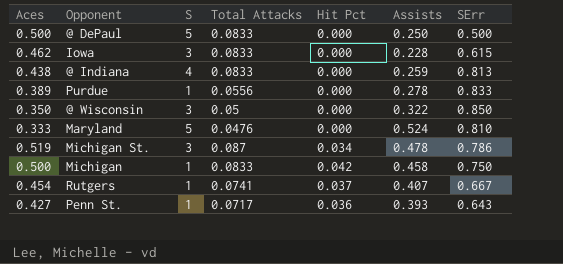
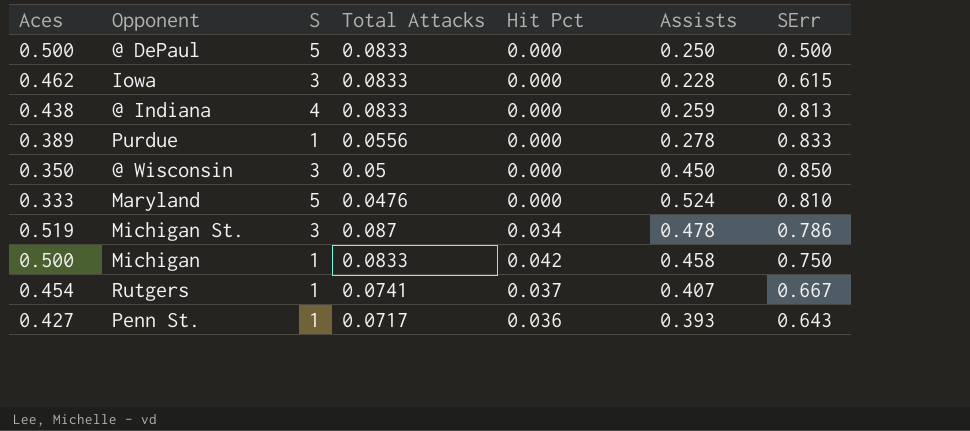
@ Wisconsin | Assists: 0.322 -> 0.450

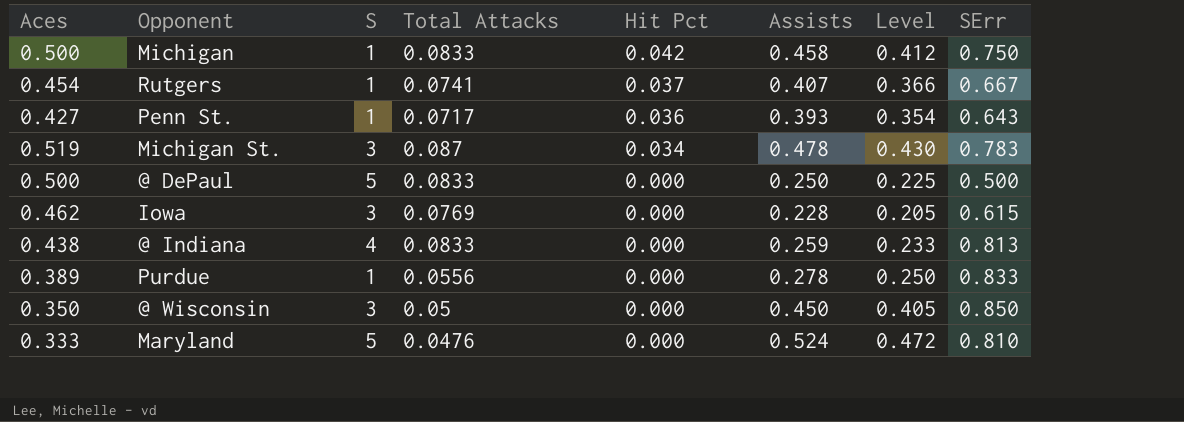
row order: none -> Hit Pct descending
column Level | formula: none -> [Assists] * 0.9
Michigan St. | SErr: 0.786 -> 0.783
Iowa | Total Attacks: 0.0833 -> 0.0769

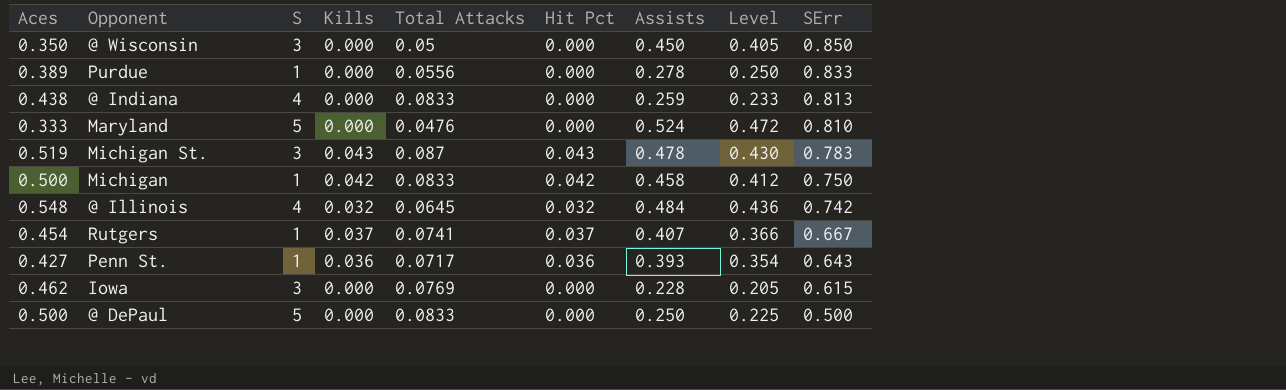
row order: Hit Pct descending -> SErr descending
column Kills | position: none -> 4
Michigan St. | Hit Pct: 0.034 -> 0.043
row @ Illinois: none -> 0.548 | 4 | 0.032 | 0.0645 | 0.032 | 0.484 | 0.436 | 0.742

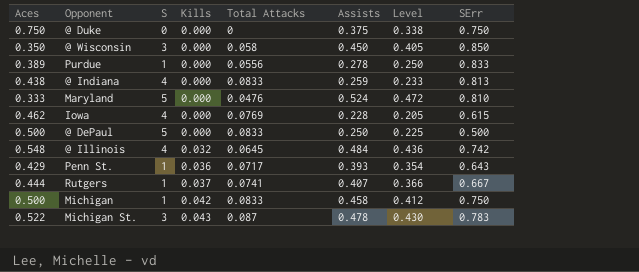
row order: SErr descending -> Kills ascending
column Hit Pct | position: 6 -> none
row @ Duke: none -> 0.750 | 0 | 0.000 | 0 | 0.375 | 0.338 | 0.750
@ Wisconsin | Total Attacks: 0.05 -> 0.058
Iowa | S: 3 -> 4
Penn St. | Aces: 0.427 -> 0.429
Rutgers | Aces: 0.454 -> 0.444
Michigan St. | Aces: 0.519 -> 0.522

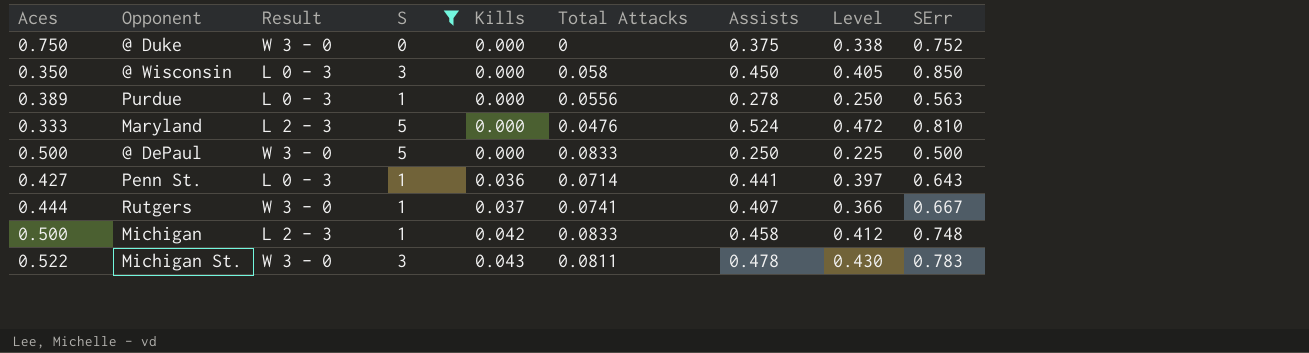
filter: none -> S != 4
column Result | position: none -> 3
@ Duke | SErr: 0.750 -> 0.752
Purdue | SErr: 0.833 -> 0.563
Penn St. | Aces: 0.429 -> 0.427
Penn St. | Total Attacks: 0.0717 -> 0.0714
Penn St. | Assists: 0.393 -> 0.441
Penn St. | Level: 0.354 -> 0.397
Michigan | SErr: 0.750 -> 0.748
Michigan St. | Total Attacks: 0.087 -> 0.0811

